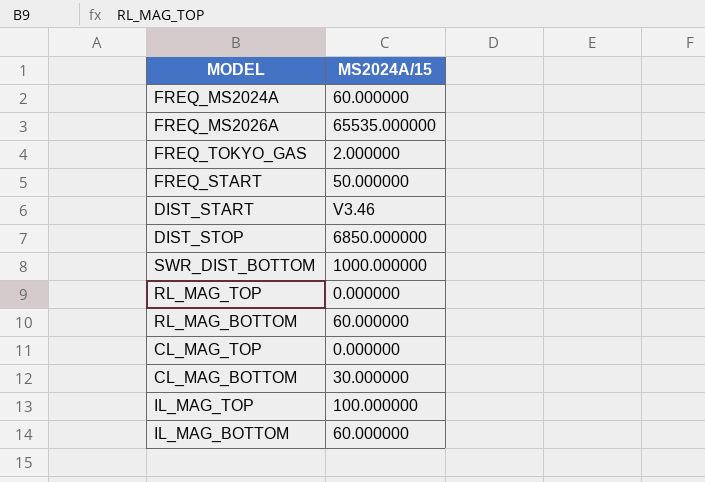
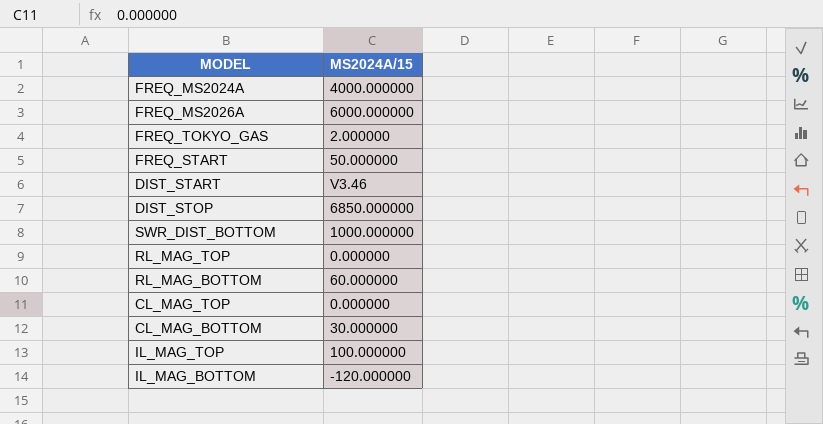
FREQ_MS2024A | MS2024A/15: 60.000000 -> 4000.000000
FREQ_MS2026A | MS2024A/15: 65535.000000 -> 6000.000000
IL_MAG_BOTTOM | MS2024A/15: 60.000000 -> -120.000000

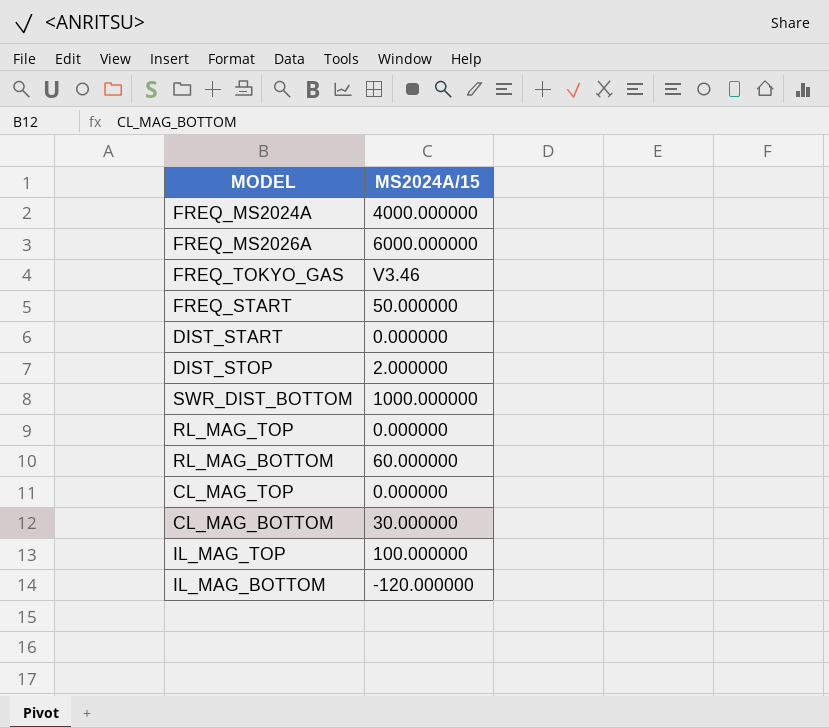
FREQ_TOKYO_GAS | MS2024A/15: 2.000000 -> V3.46
DIST_START | MS2024A/15: V3.46 -> 0.000000
DIST_STOP | MS2024A/15: 6850.000000 -> 2.000000

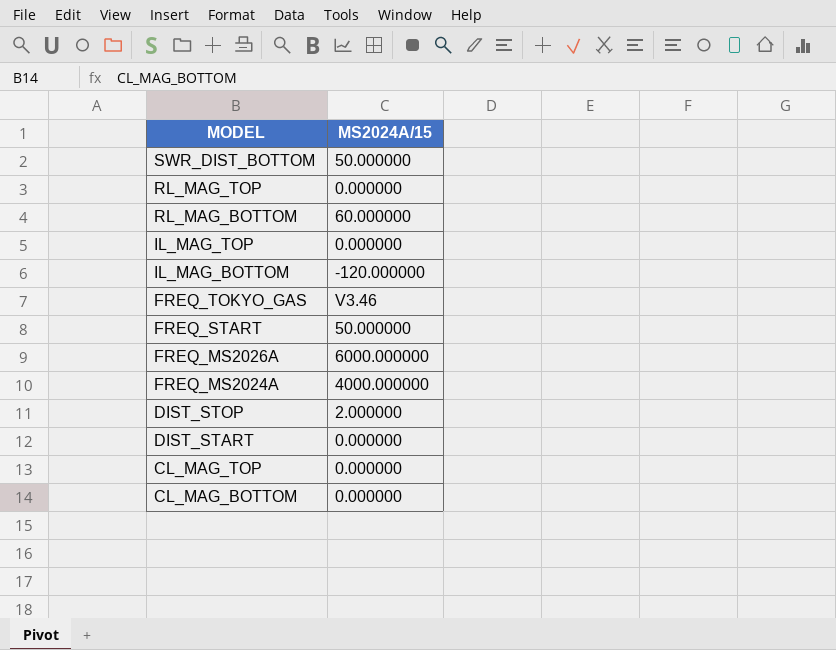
row order: none -> MODEL descending
SWR_DIST_BOTTOM | MS2024A/15: 1000.000000 -> 50.000000
IL_MAG_TOP | MS2024A/15: 100.000000 -> 0.000000
CL_MAG_BOTTOM | MS2024A/15: 30.000000 -> 0.000000

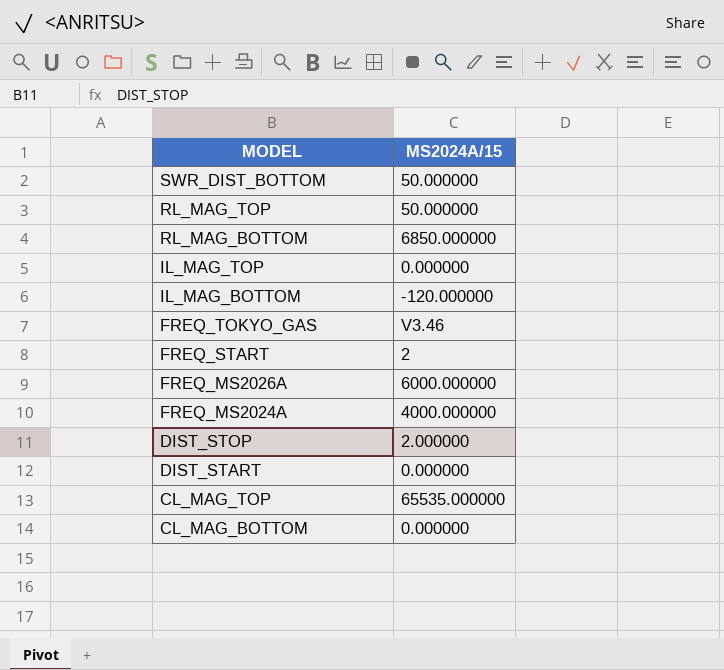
RL_MAG_TOP | MS2024A/15: 0.000000 -> 50.000000
RL_MAG_BOTTOM | MS2024A/15: 60.000000 -> 6850.000000
FREQ_START | MS2024A/15: 50.000000 -> 2
CL_MAG_TOP | MS2024A/15: 0.000000 -> 65535.000000

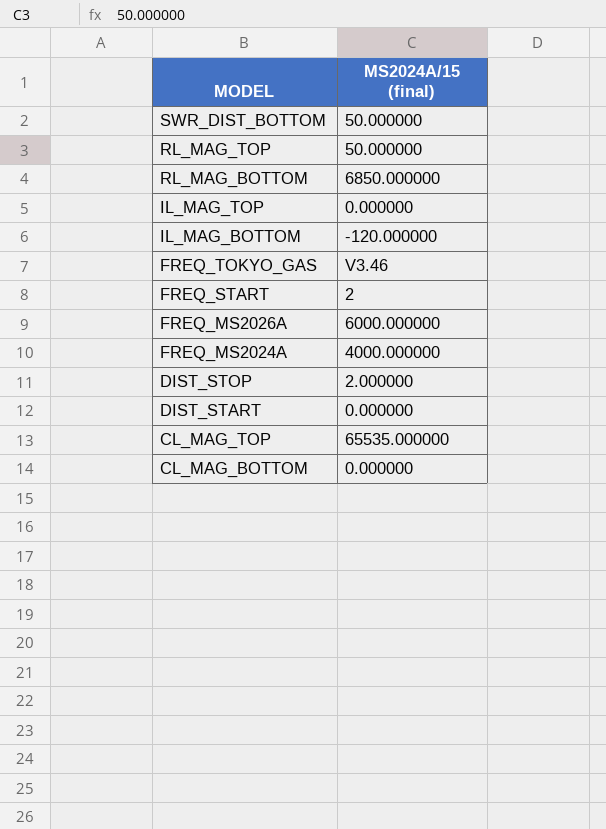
column name: MS2024A/15 -> MS2024A/15 (final)

